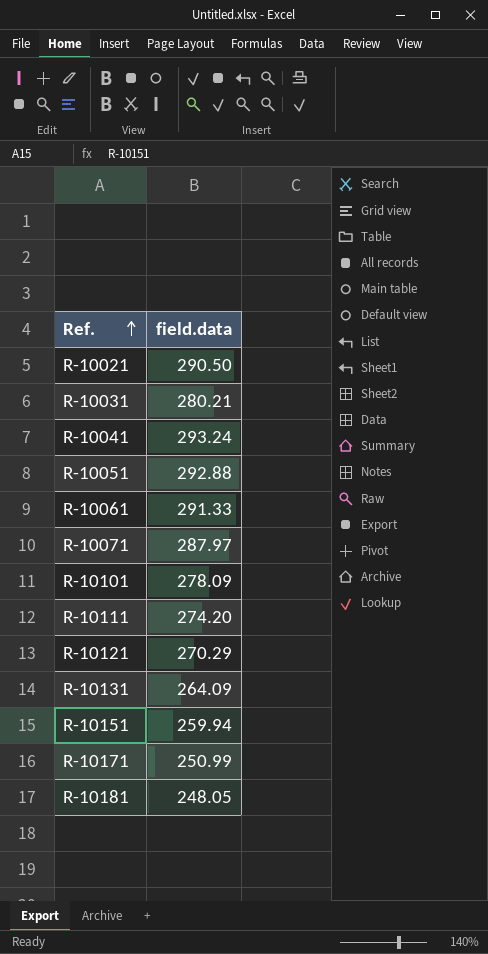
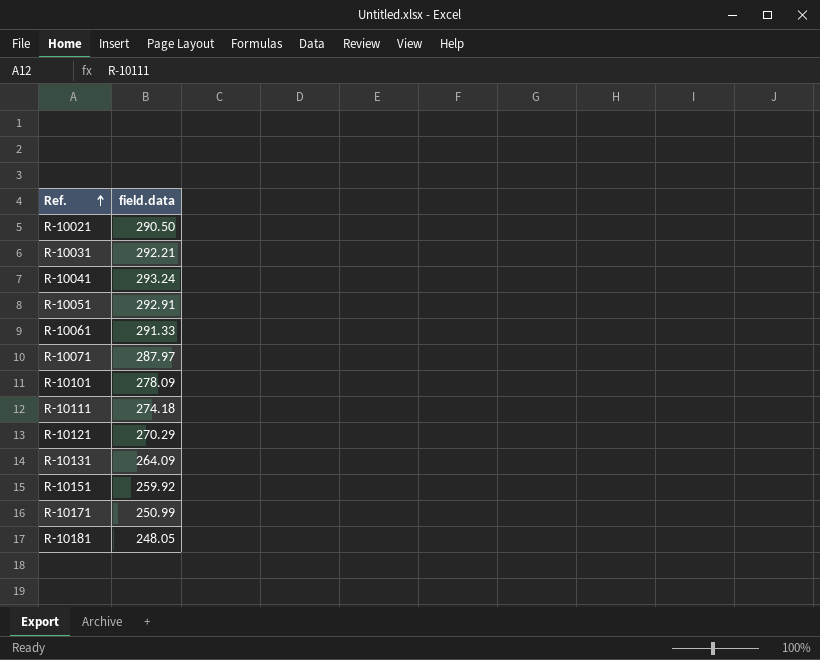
R-10031 | field.data: 280.21 -> 292.21
R-10051 | field.data: 292.88 -> 292.91
R-10111 | field.data: 274.20 -> 274.18
R-10151 | field.data: 259.94 -> 259.92

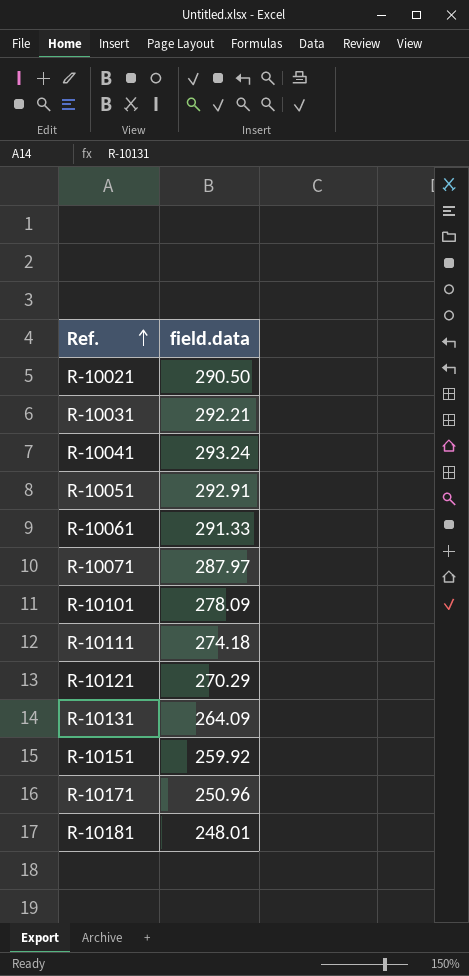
R-10171 | field.data: 250.99 -> 250.96
R-10181 | field.data: 248.05 -> 248.01

